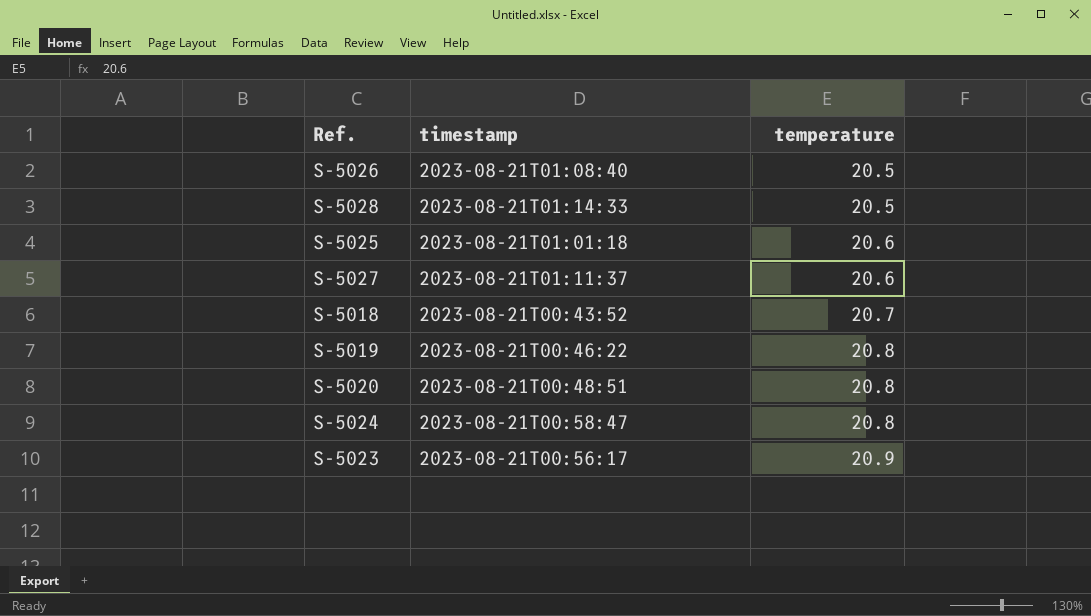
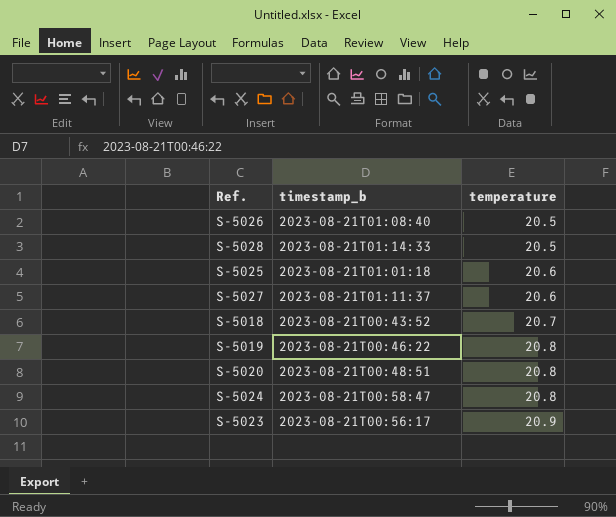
column name: timestamp -> timestamp_b

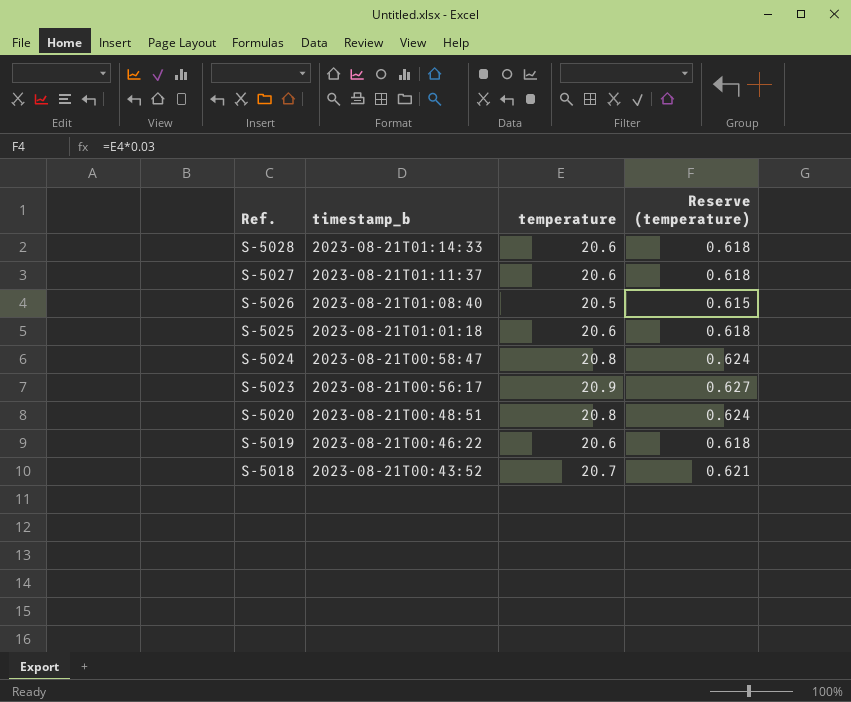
row order: temperature ascending -> Ref. descending
column Reserve (temperature) | formula: none -> [temperature] * 0.03
S-5028 | temperature: 20.5 -> 20.6
S-5019 | temperature: 20.8 -> 20.6

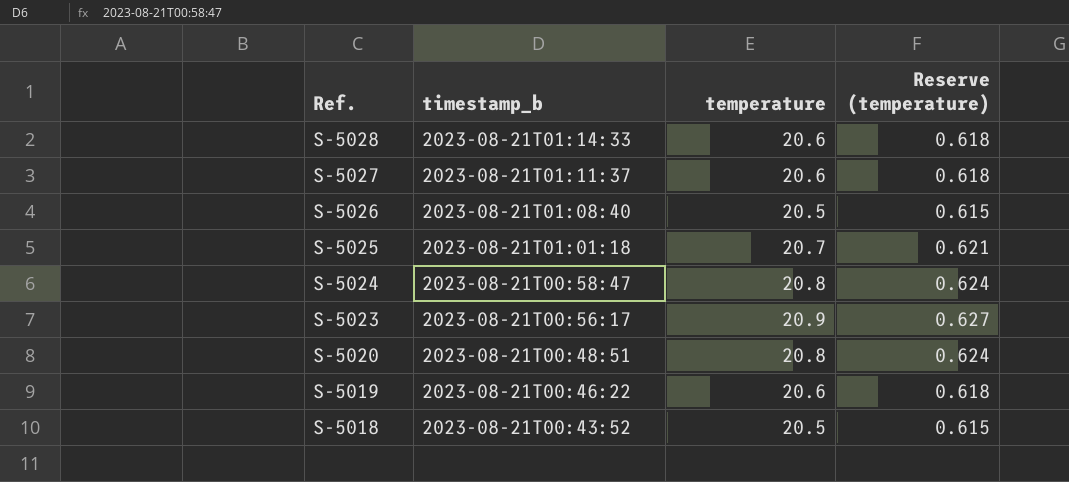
S-5025 | temperature: 20.6 -> 20.7
S-5025 | Reserve (temperature): 0.618 -> 0.621
S-5018 | temperature: 20.7 -> 20.5
S-5018 | Reserve (temperature): 0.621 -> 0.615

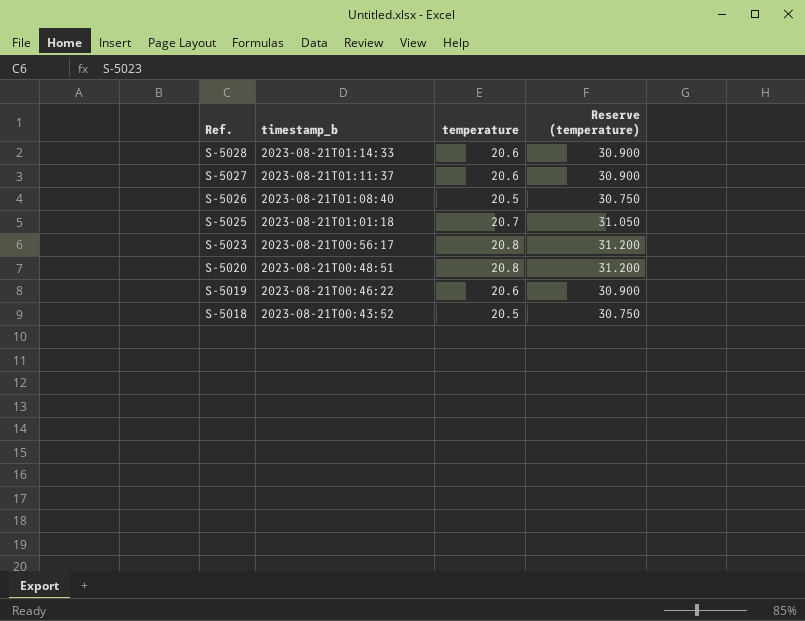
column Reserve (temperature) | formula: [temperature] * 0.03 -> [temperature] * 1.5
row S-5024: 2023-08-21T00:58:47 | 20.8 | 0.624 -> none
S-5023 | temperature: 20.9 -> 20.8

